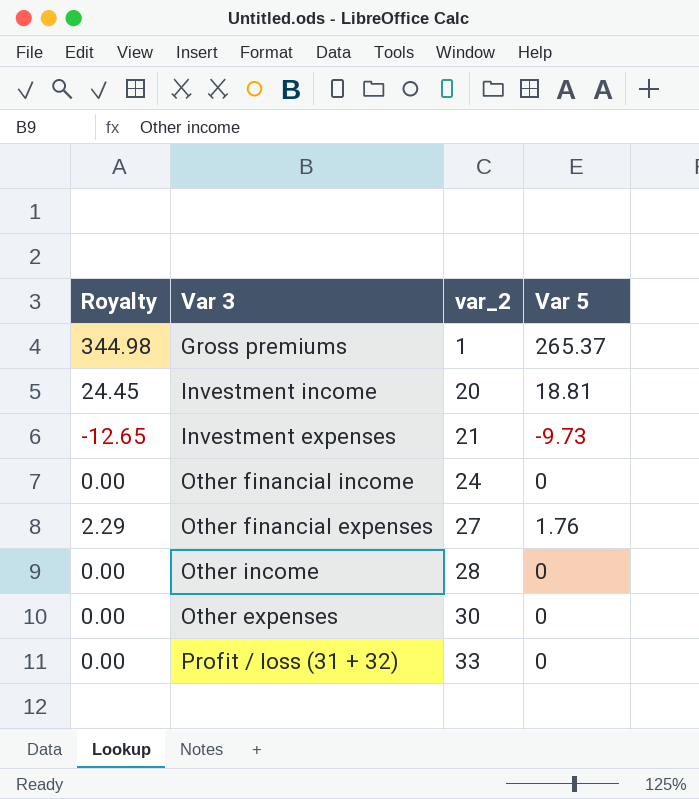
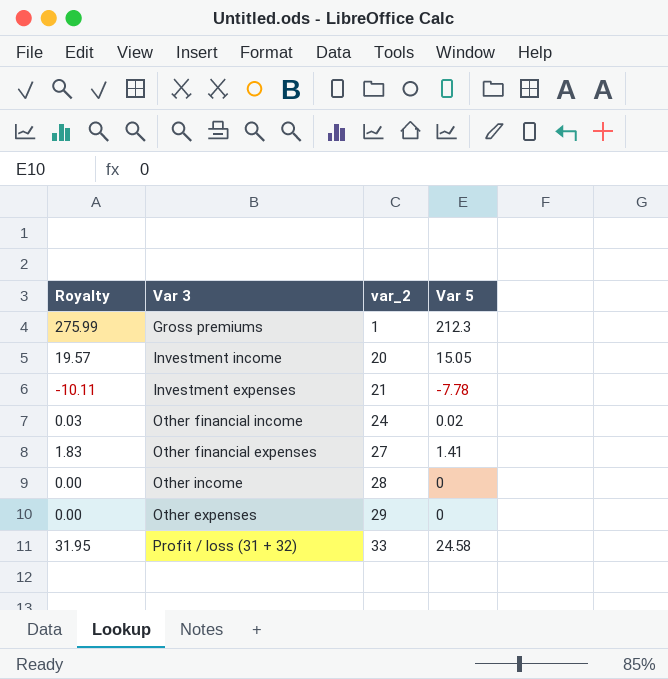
Gross premiums | Royalty: 344.98 -> 275.99
Gross premiums | Var 5: 265.37 -> 212.3
Investment income | Royalty: 24.45 -> 19.57
Investment income | Var 5: 18.81 -> 15.05
Investment expenses | Royalty: -12.65 -> -10.11
Investment expenses | Var 5: -9.73 -> -7.78
Other financial income | Royalty: 0.00 -> 0.03
Other financial income | Var 5: 0 -> 0.02
Other financial expenses | Royalty: 2.29 -> 1.83
Other financial expenses | Var 5: 1.76 -> 1.41
Other expenses | var_2: 30 -> 29
Profit / loss (31 + 32) | Royalty: 0.00 -> 31.95
Profit / loss (31 + 32) | Var 5: 0 -> 24.58

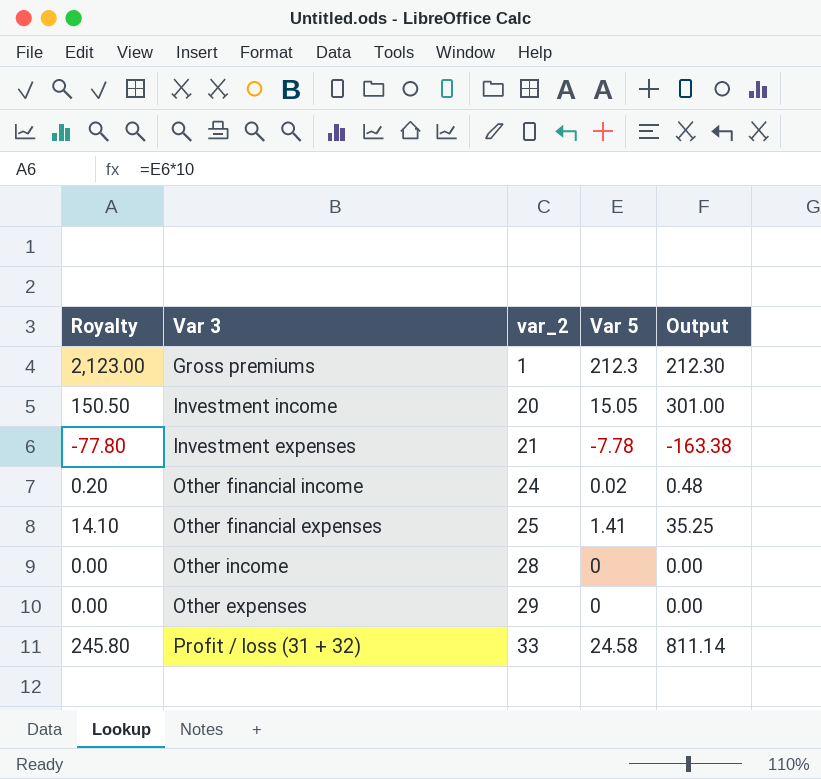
column Royalty | formula: [Var 5] * 1.3 -> [Var 5] * 10
column Output | formula: none -> [var_2] * [Var 5]
Other financial expenses | var_2: 27 -> 25

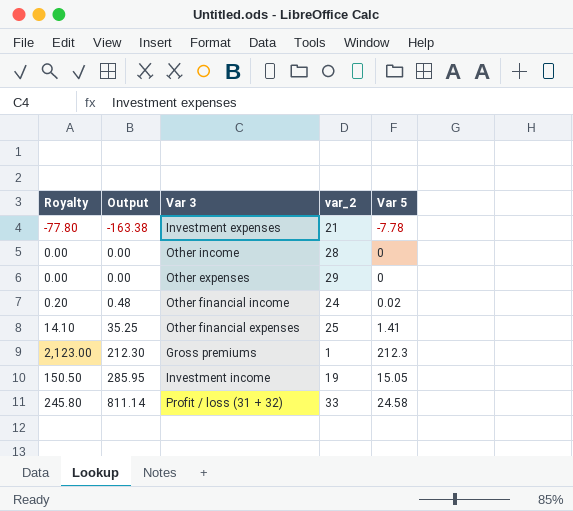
row order: var_2 ascending -> Output ascending
column Output | position: 5 -> 2
Investment income | Output: 301.00 -> 285.95
Investment income | var_2: 20 -> 19

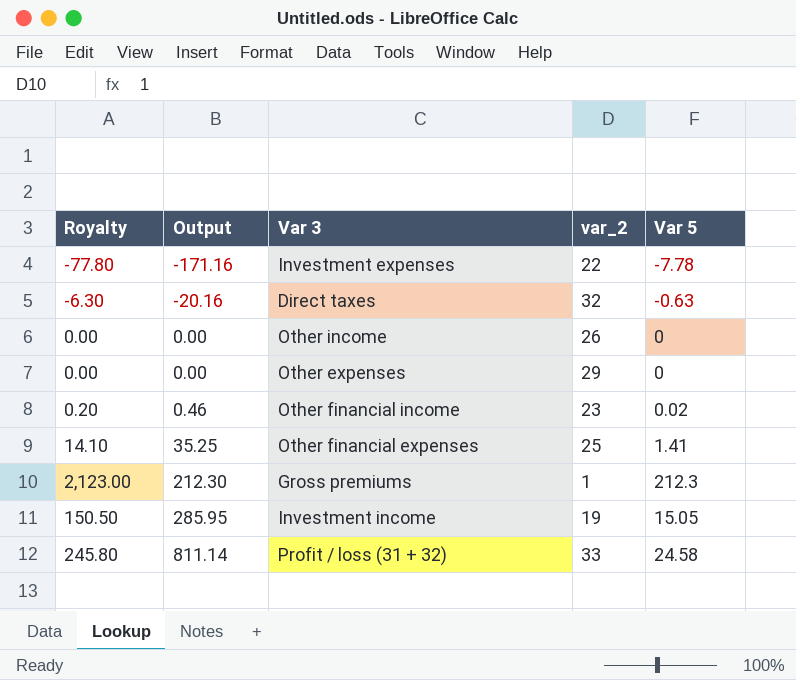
Investment expenses | Output: -163.38 -> -171.16
Investment expenses | var_2: 21 -> 22
row Direct taxes: none -> -6.30 | -20.16 | 32 | -0.63
Other income | var_2: 28 -> 26
Other financial income | Output: 0.48 -> 0.46
Other financial income | var_2: 24 -> 23

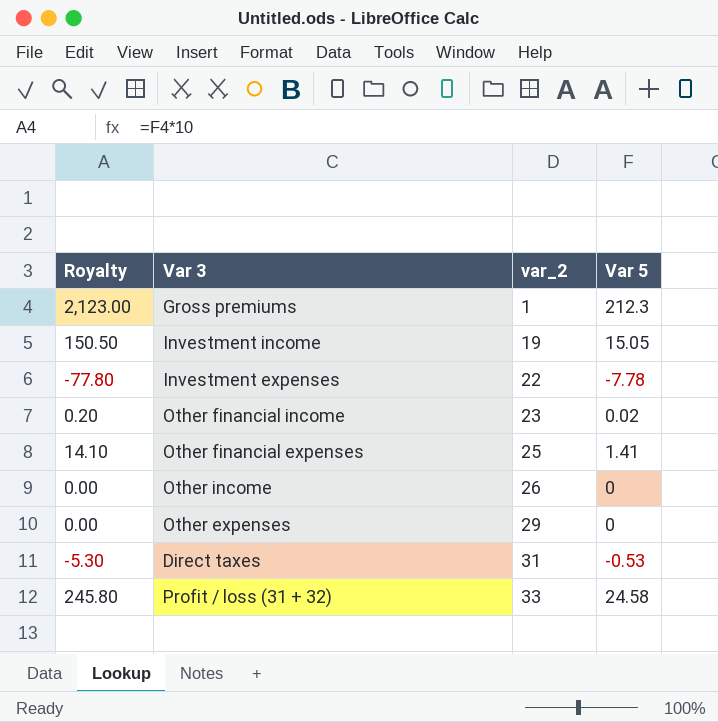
row order: Output ascending -> var_2 ascending
column Output | formula: [var_2] * [Var 5] -> none
Direct taxes | Royalty: -6.30 -> -5.30
Direct taxes | var_2: 32 -> 31
Direct taxes | Var 5: -0.63 -> -0.53

